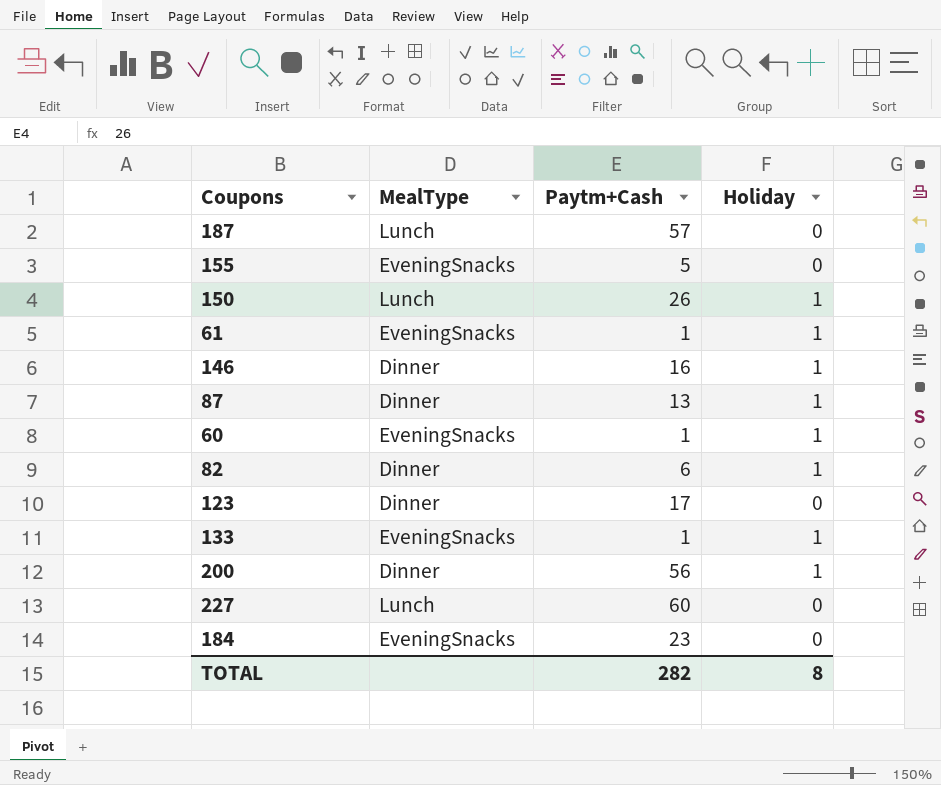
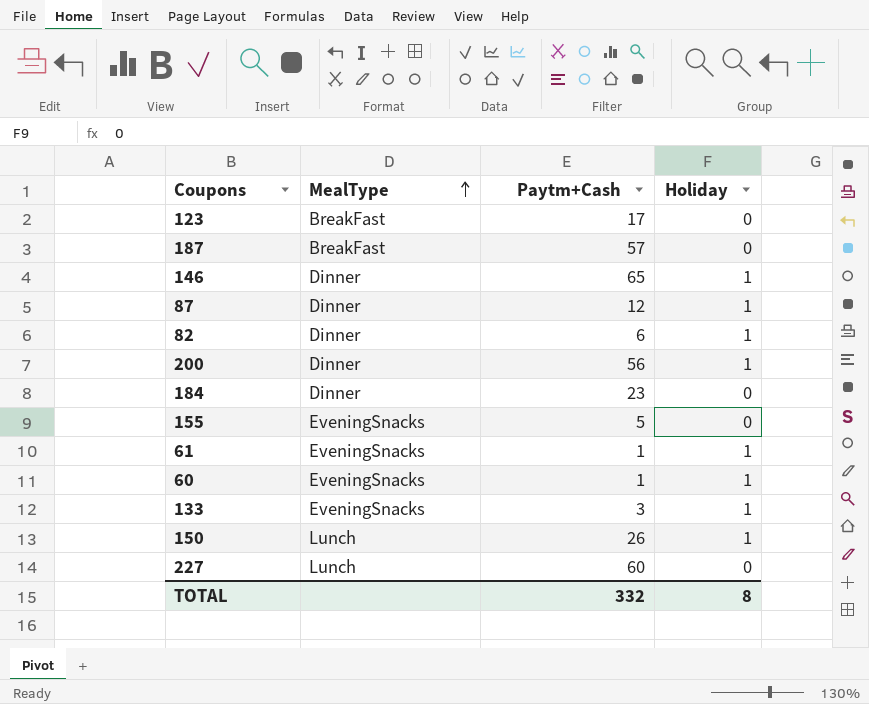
row order: none -> MealType ascending
123 | MealType: Dinner -> BreakFast
187 | MealType: Lunch -> BreakFast
146 | Paytm+Cash: 16 -> 65
87 | Paytm+Cash: 13 -> 12
184 | MealType: EveningSnacks -> Dinner
133 | Paytm+Cash: 1 -> 3
TOTAL | Paytm+Cash: 282 -> 332

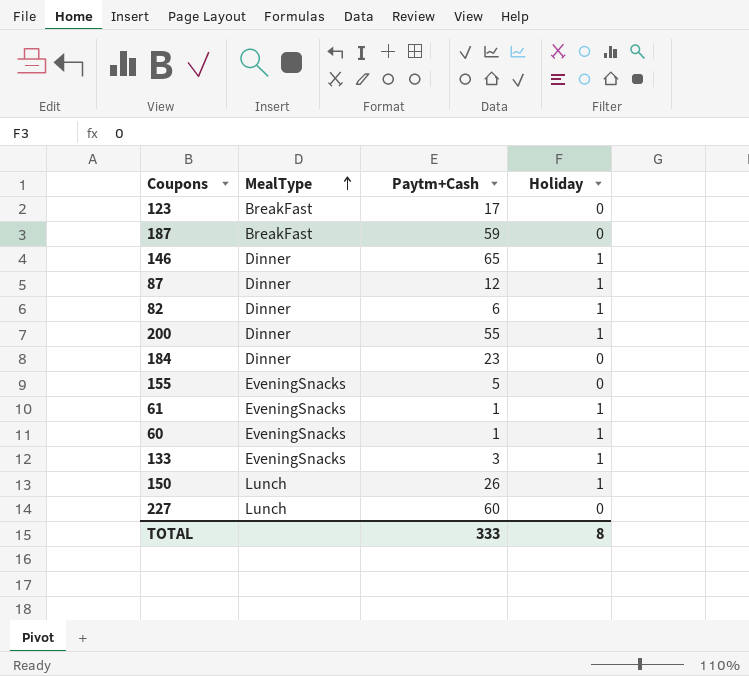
187 | Paytm+Cash: 57 -> 59
200 | Paytm+Cash: 56 -> 55
TOTAL | Paytm+Cash: 332 -> 333

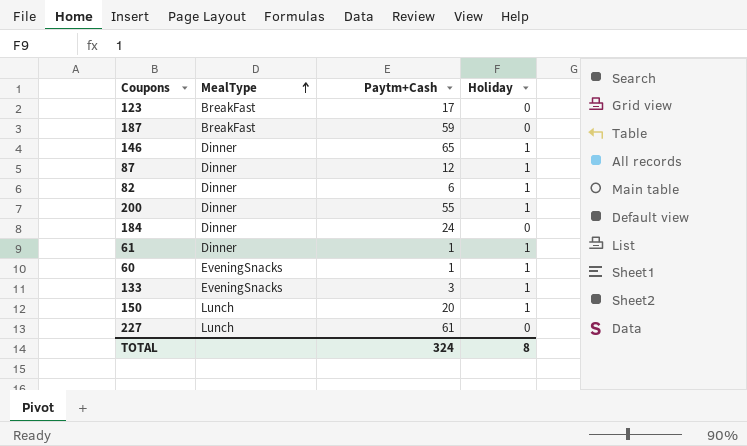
row 155: EveningSnacks | 5 | 0 -> none
184 | Paytm+Cash: 23 -> 24
61 | MealType: EveningSnacks -> Dinner
150 | Paytm+Cash: 26 -> 20
227 | Paytm+Cash: 60 -> 61
TOTAL | Paytm+Cash: 333 -> 324

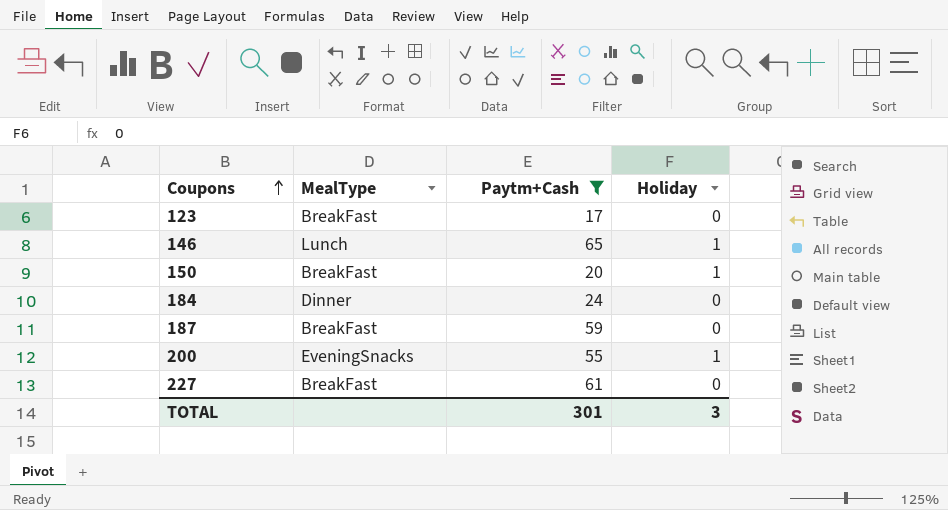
filter: none -> Paytm+Cash >= 17
row order: MealType ascending -> Coupons ascending
146 | MealType: Dinner -> Lunch
150 | MealType: Lunch -> BreakFast
200 | MealType: Dinner -> EveningSnacks
227 | MealType: Lunch -> BreakFast
TOTAL | Paytm+Cash: 324 -> 301
TOTAL | Holiday: 8 -> 3

